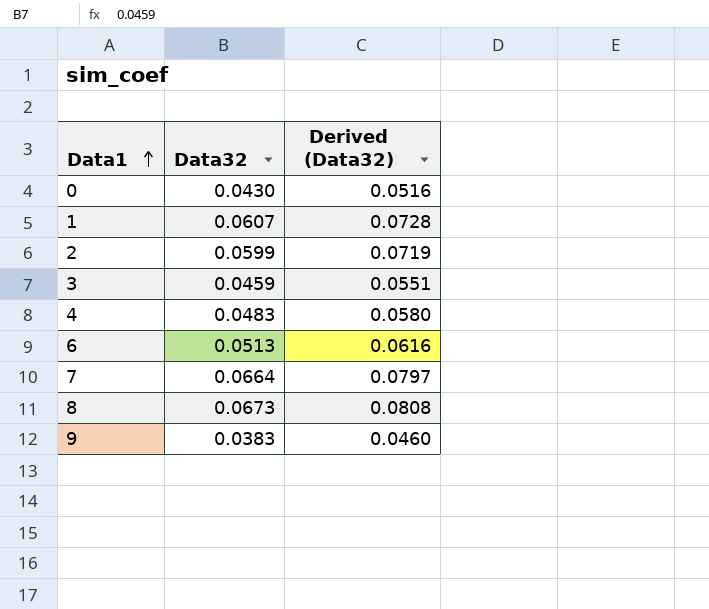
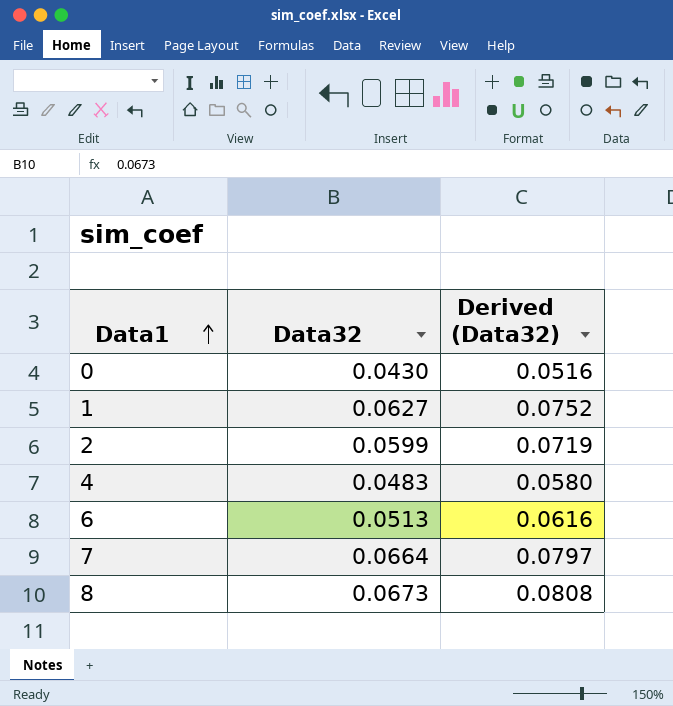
row 3: 0.0459 | 0.0551 -> none
row 9: 0.0383 | 0.0460 -> none
1 | Data32: 0.0607 -> 0.0627
1 | Derived (Data32): 0.0728 -> 0.0752

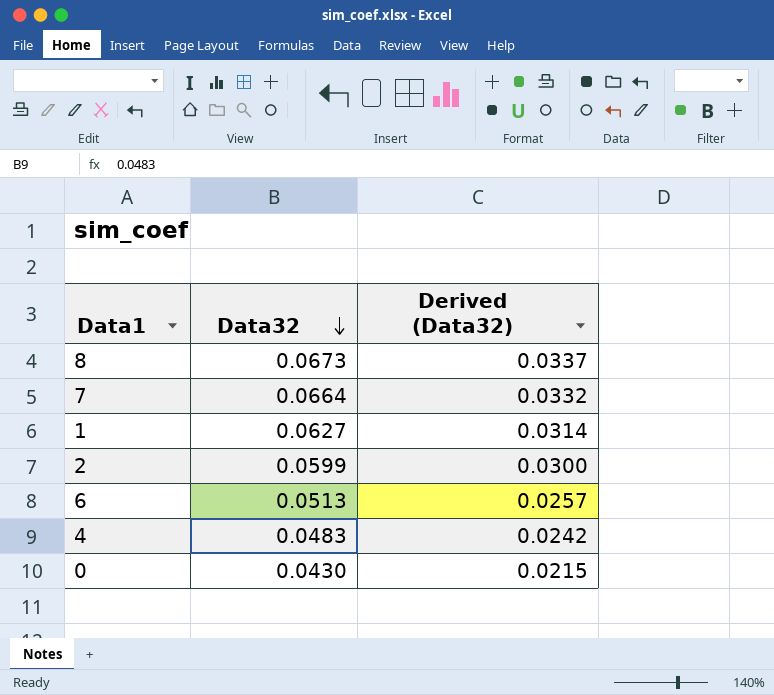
row order: Data1 ascending -> Data32 descending
column Derived (Data32) | formula: [Data32] * 1.2 -> [Data32] * 0.5

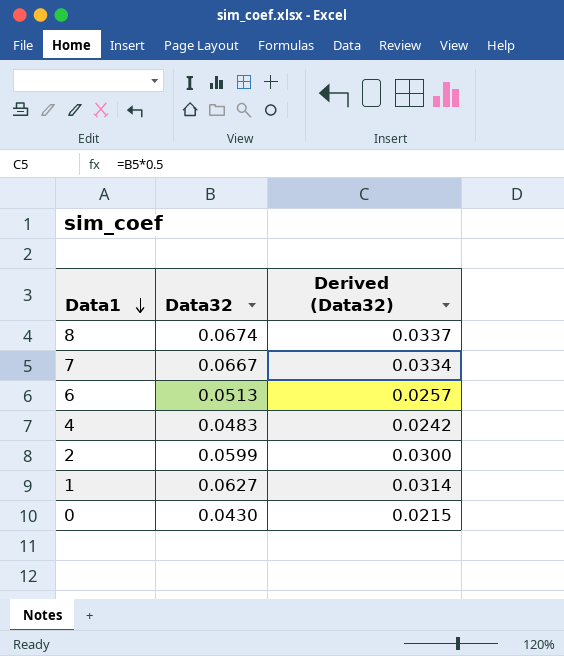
row order: Data32 descending -> Data1 descending
8 | Data32: 0.0673 -> 0.0674
7 | Data32: 0.0664 -> 0.0667
7 | Derived (Data32): 0.0332 -> 0.0334

